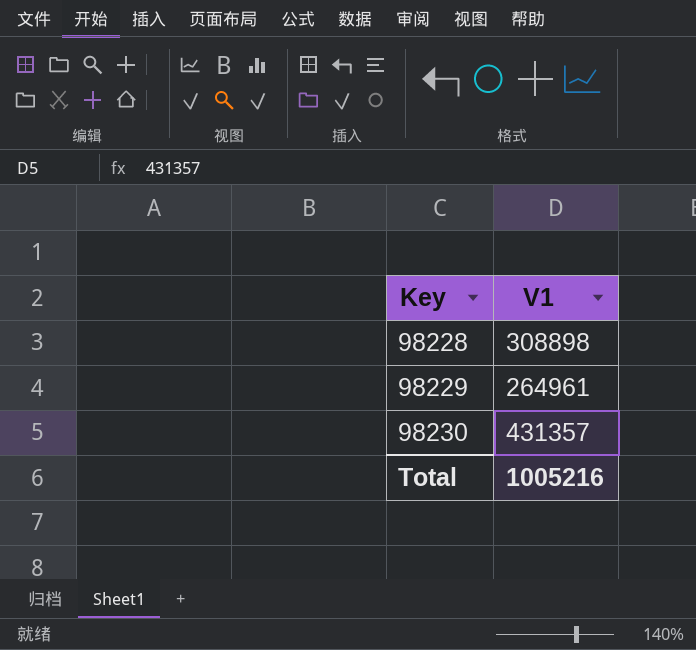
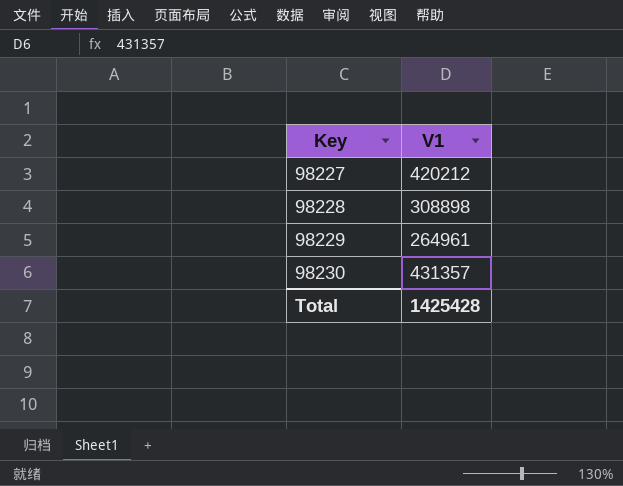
row 98227: none -> 420212
Total | V1: 1005216 -> 1425428

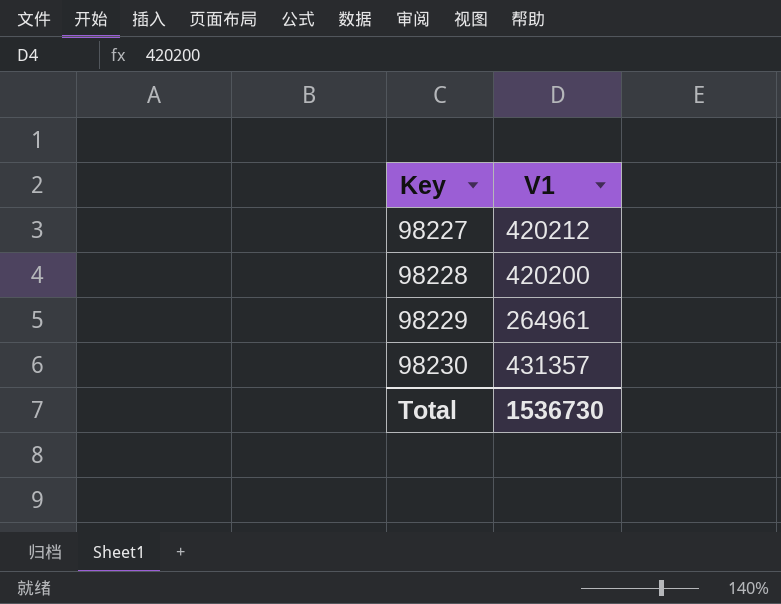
98228 | V1: 308898 -> 420200
Total | V1: 1425428 -> 1536730

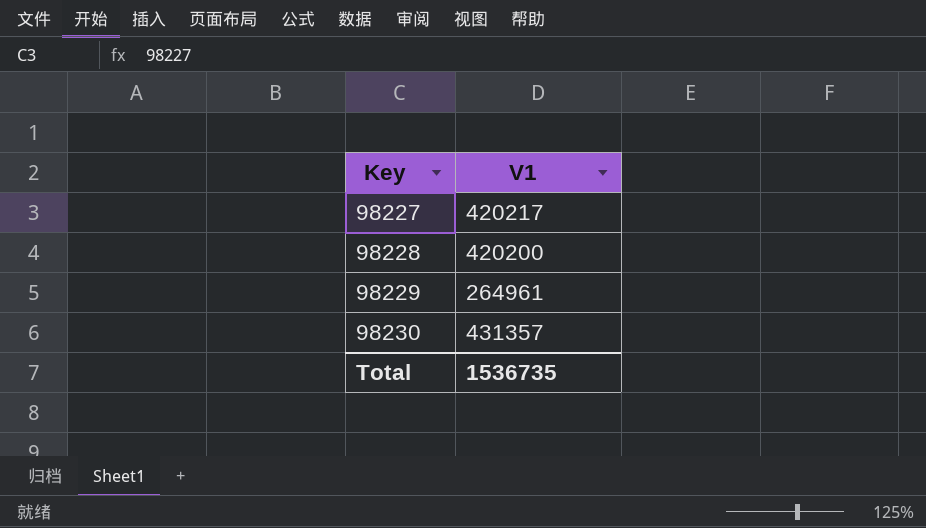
98227 | V1: 420212 -> 420217
Total | V1: 1536730 -> 1536735

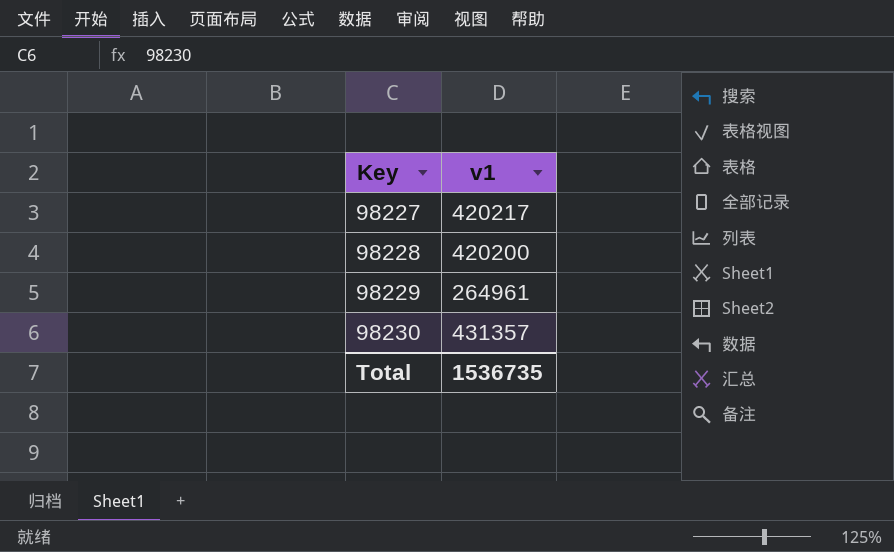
column name: V1 -> v1

